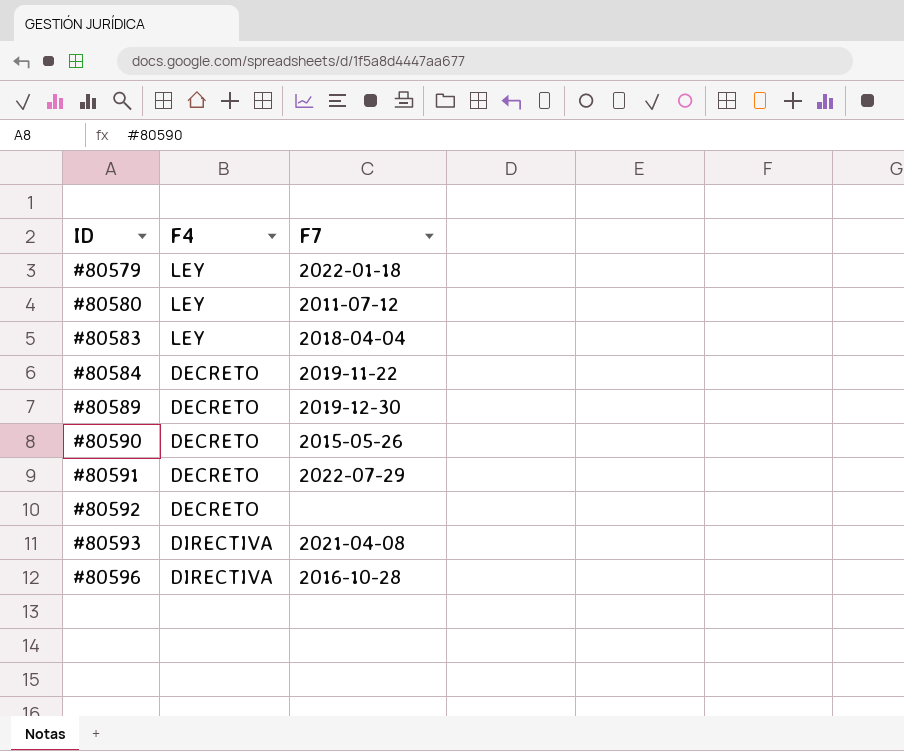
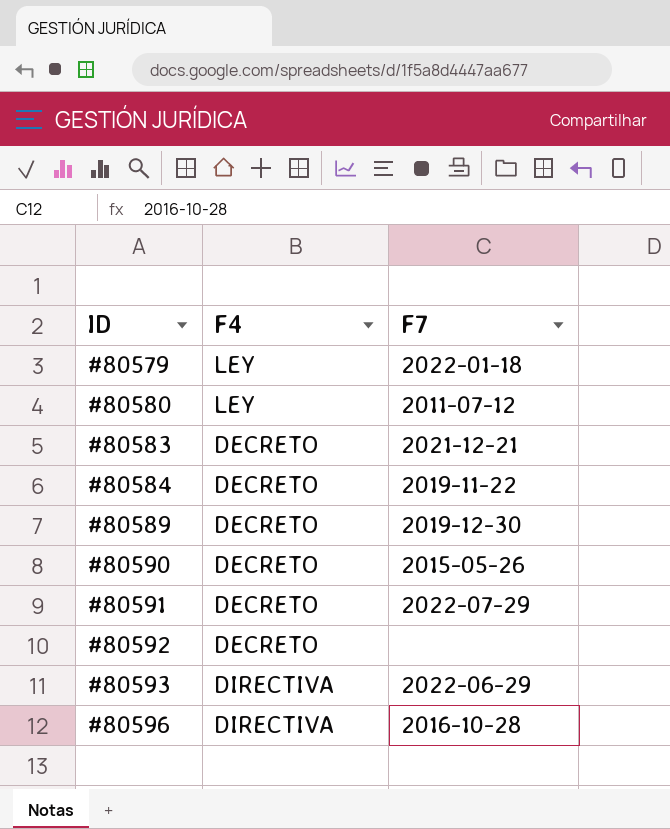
#80583 | F4: LEY -> DECRETO
#80583 | F7: 2018-04-04 -> 2021-12-21
#80593 | F7: 2021-04-08 -> 2022-06-29

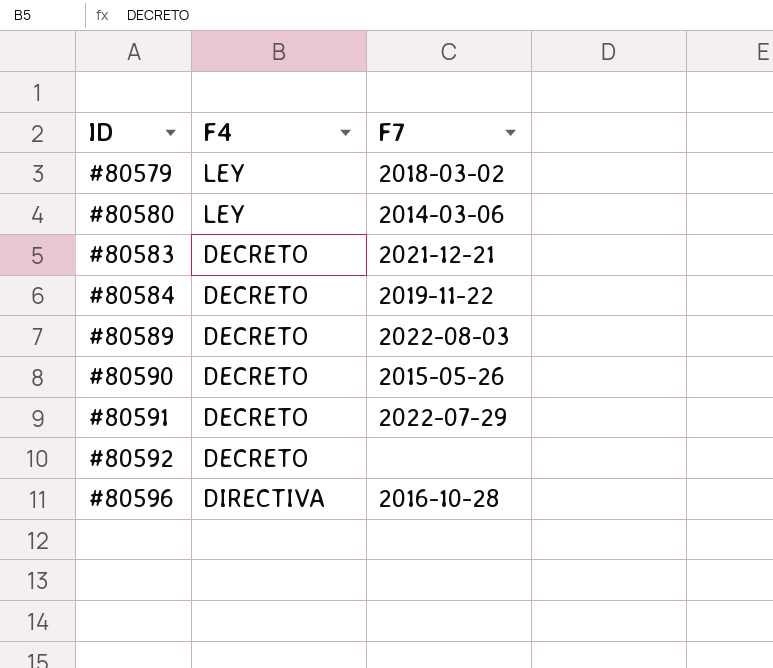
row #80593: DIRECTIVA | 2022-06-29 -> none
#80579 | F7: 2022-01-18 -> 2018-03-02
#80580 | F7: 2011-07-12 -> 2014-03-06
#80589 | F7: 2019-12-30 -> 2022-08-03

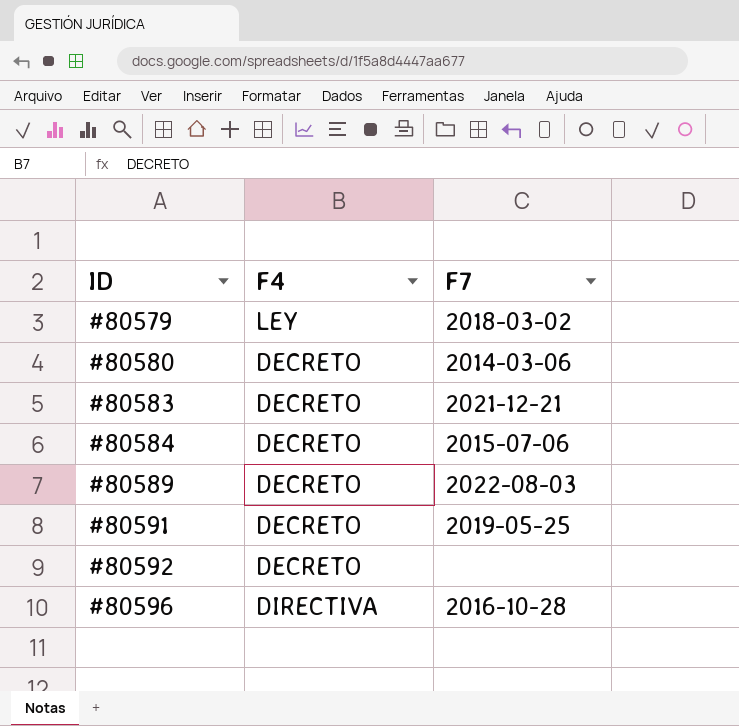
row #80590: DECRETO | 2015-05-26 -> none
#80580 | F4: LEY -> DECRETO
#80584 | F7: 2019-11-22 -> 2015-07-06
#80591 | F7: 2022-07-29 -> 2019-05-25

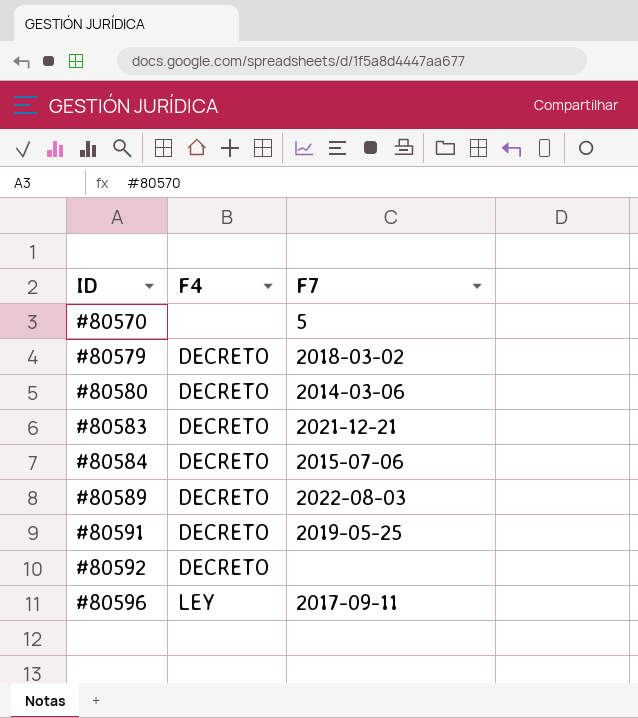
row #80570: none -> none | 5
#80579 | F4: LEY -> DECRETO
#80596 | F4: DIRECTIVA -> LEY
#80596 | F7: 2016-10-28 -> 2017-09-11

